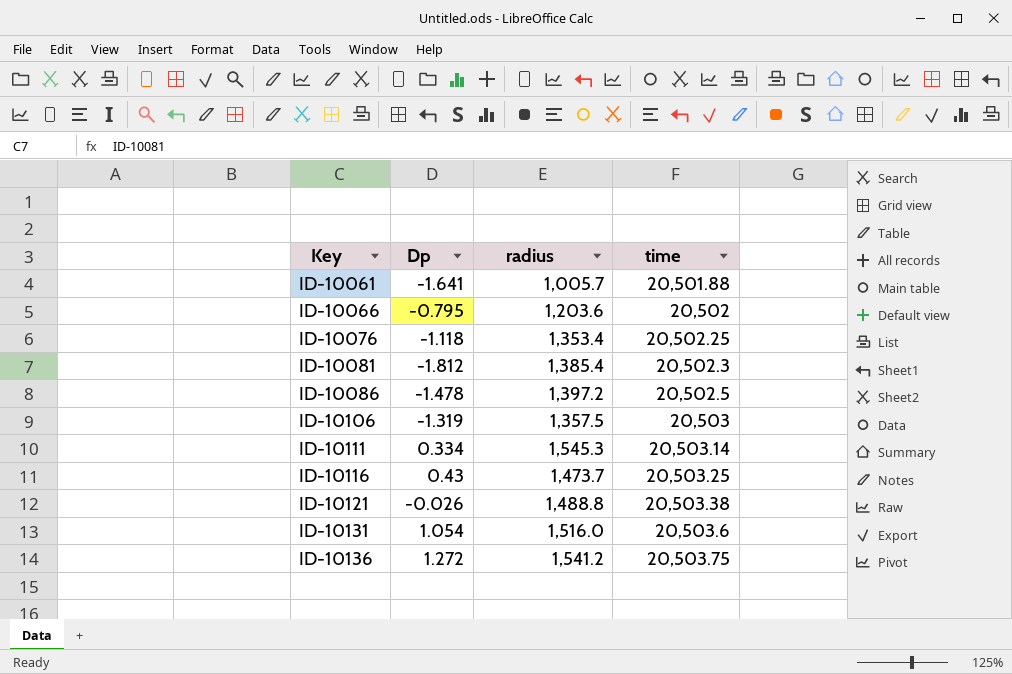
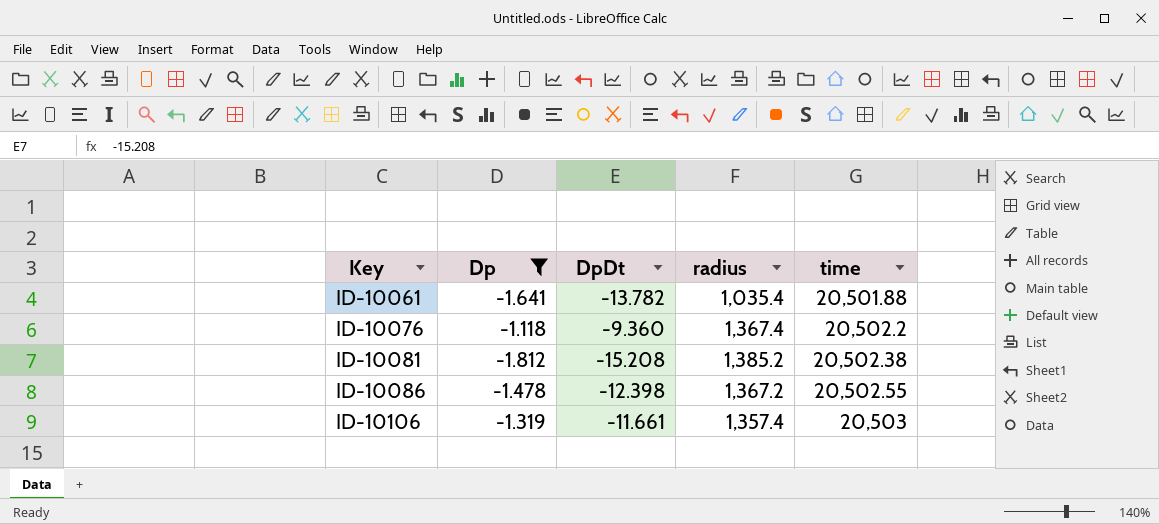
filter: none -> Dp <= -1.118
column DpDt | position: none -> 3
ID-10061 | radius: 1,005.7 -> 1,035.4
ID-10076 | radius: 1,353.4 -> 1,367.4
ID-10076 | time: 20,502.25 -> 20,502.2
ID-10081 | radius: 1,385.4 -> 1,385.2
ID-10081 | time: 20,502.3 -> 20,502.38
ID-10086 | radius: 1,397.2 -> 1,367.2
ID-10086 | time: 20,502.5 -> 20,502.55
ID-10106 | radius: 1,357.5 -> 1,357.4

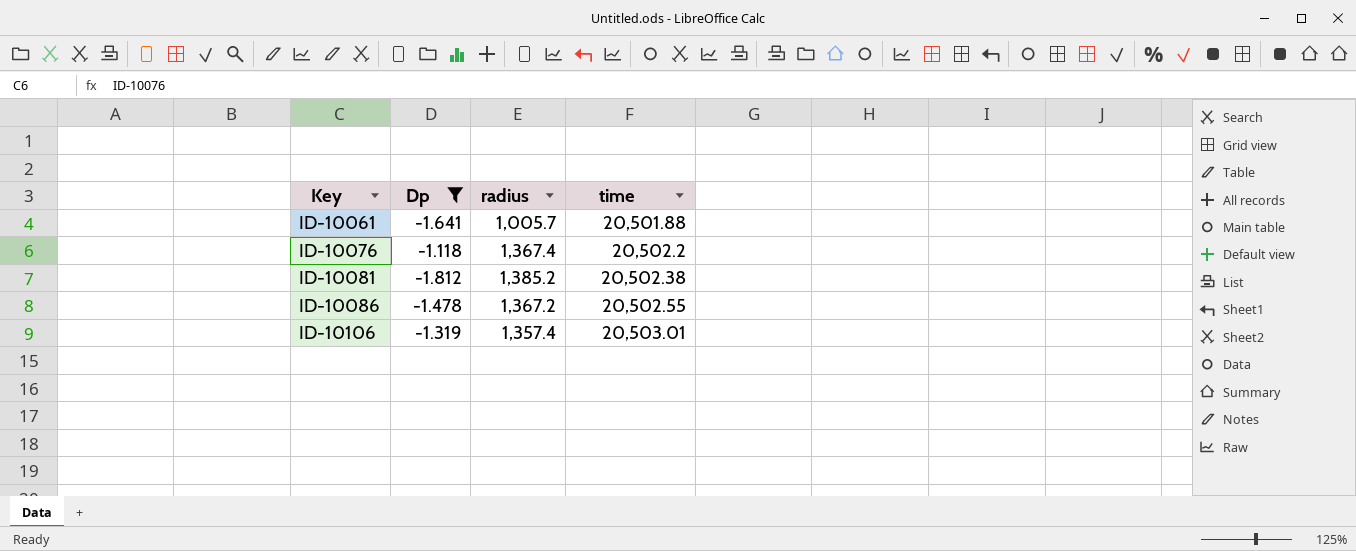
column DpDt | position: 3 -> none
ID-10061 | radius: 1,035.4 -> 1,005.7
ID-10106 | time: 20,503 -> 20,503.01

